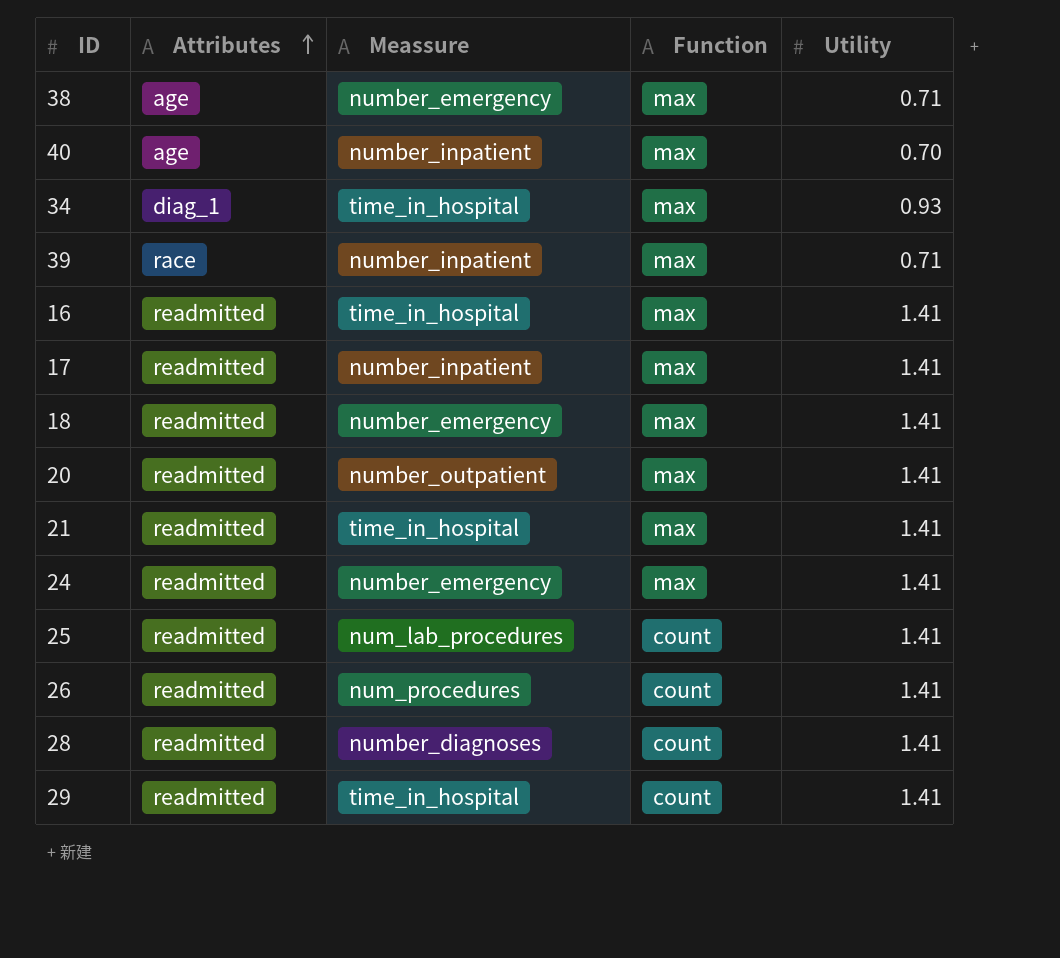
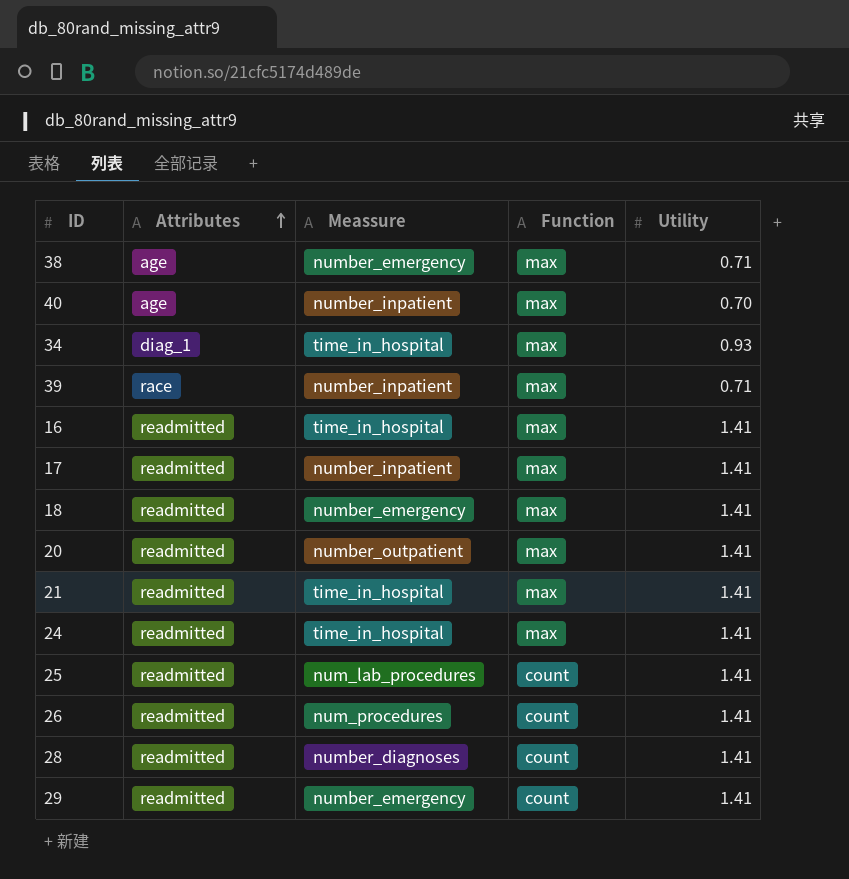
24 | Meassure: number_emergency -> time_in_hospital
29 | Meassure: time_in_hospital -> number_emergency

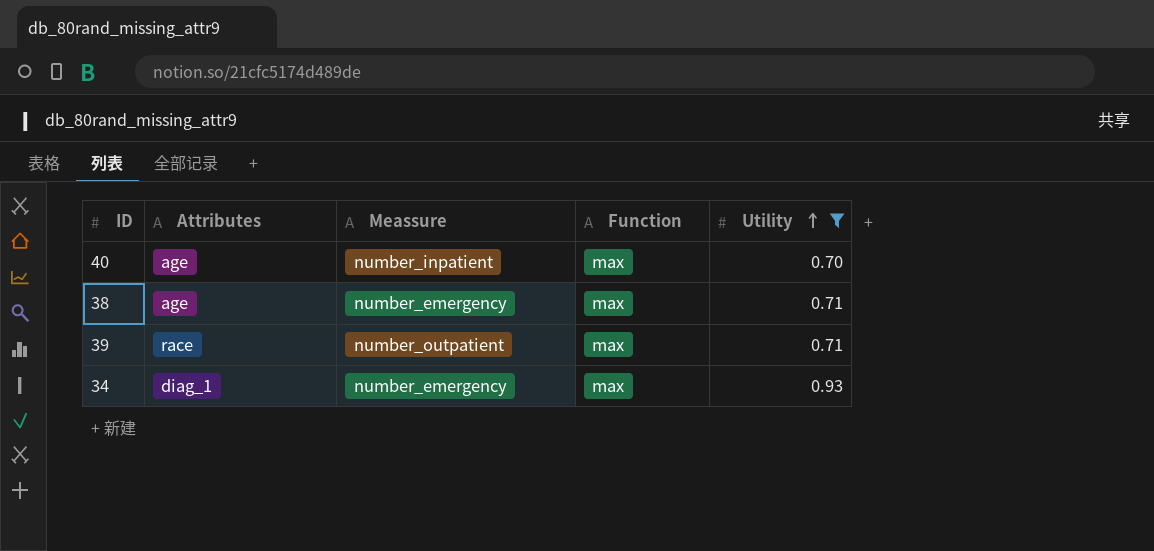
filter: none -> Utility != 1.41
row order: Attributes ascending -> Utility ascending
39 | Meassure: number_inpatient -> number_outpatient
34 | Meassure: time_in_hospital -> number_emergency

